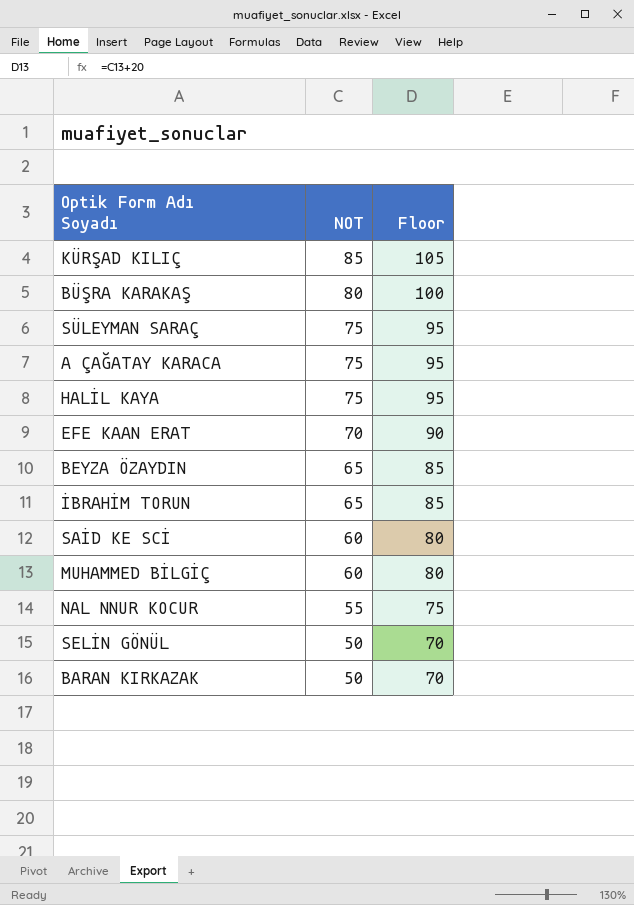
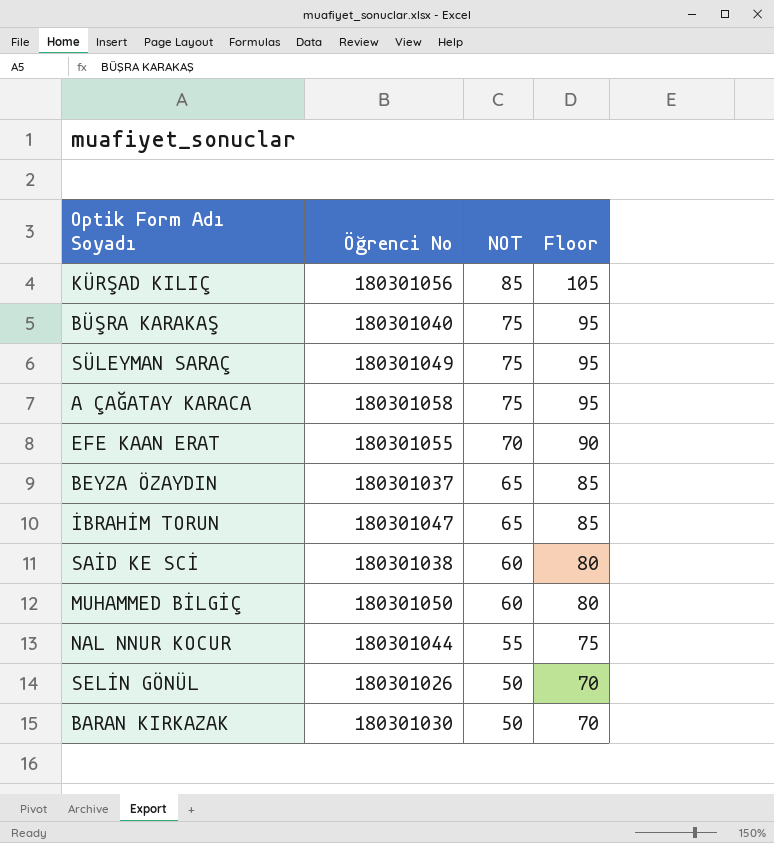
column Öğrenci No | position: none -> 2
row HALİL KAYA: 75 | 95 -> none
BÜŞRA KARAKAŞ | NOT: 80 -> 75
BÜŞRA KARAKAŞ | Floor: 100 -> 95

